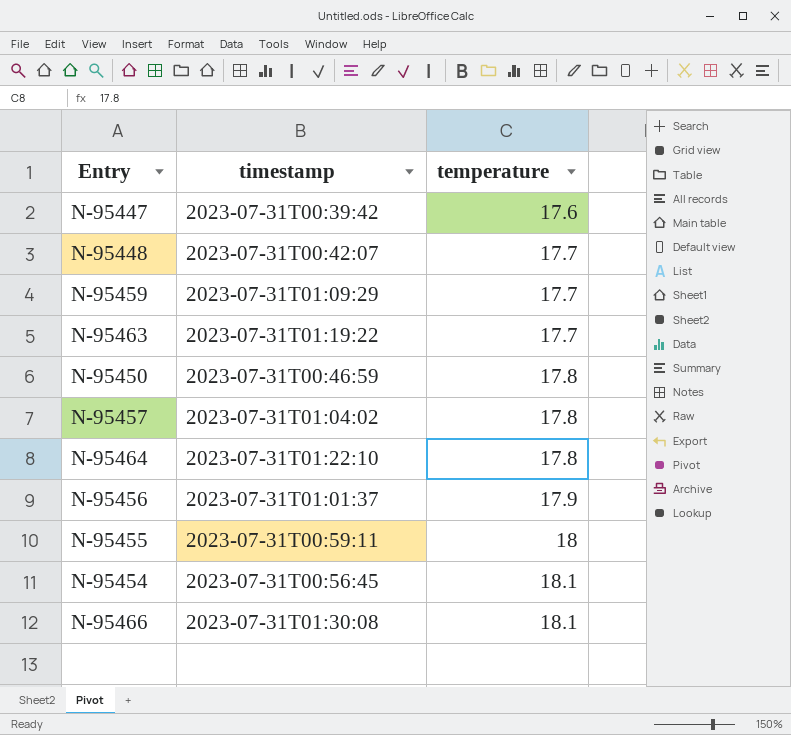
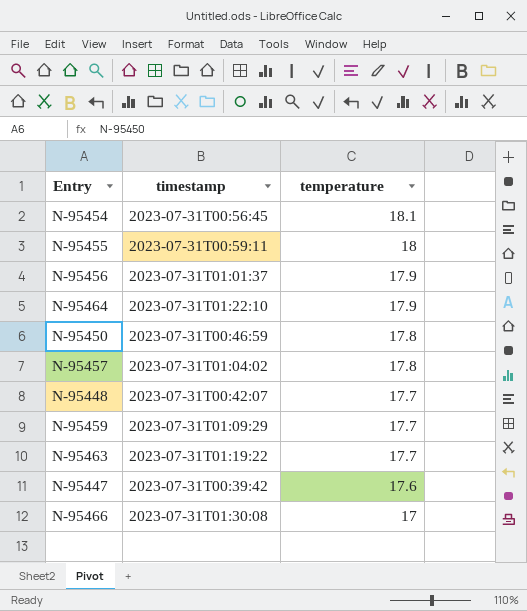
row order: temperature ascending -> temperature descending
N-95464 | temperature: 17.8 -> 17.9
N-95466 | temperature: 18.1 -> 17

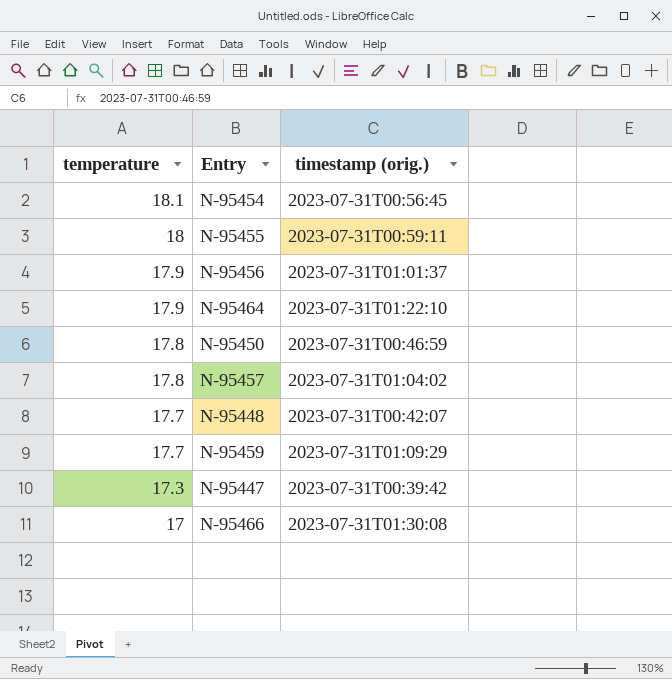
column temperature | position: 3 -> 1
column name: timestamp -> timestamp (orig.)
row N-95463: 2023-07-31T01:19:22 | 17.7 -> none
N-95447 | temperature: 17.6 -> 17.3

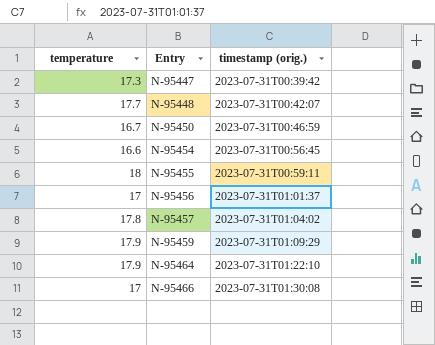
row order: temperature descending -> Entry ascending
N-95450 | temperature: 17.8 -> 16.7
N-95454 | temperature: 18.1 -> 16.6
N-95456 | temperature: 17.9 -> 17
N-95459 | temperature: 17.7 -> 17.9

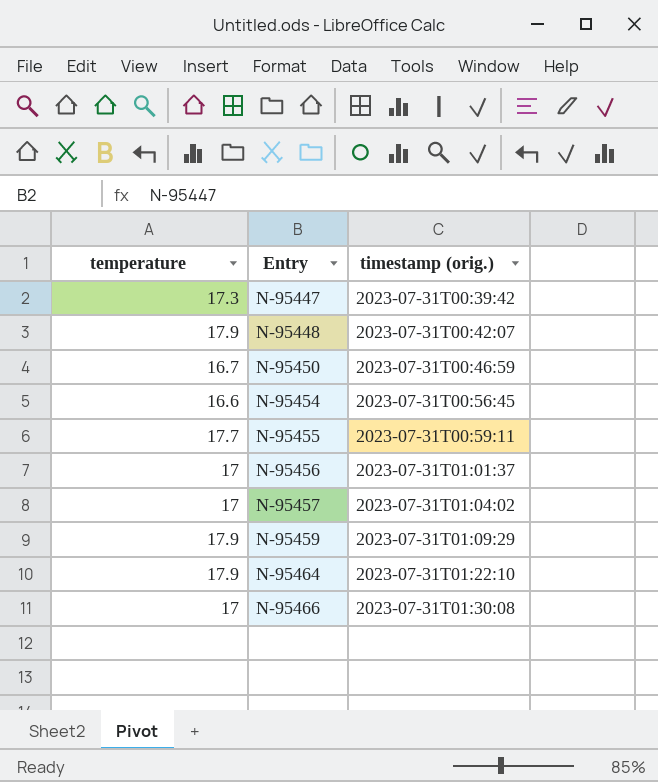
N-95448 | temperature: 17.7 -> 17.9
N-95455 | temperature: 18 -> 17.7
N-95457 | temperature: 17.8 -> 17

